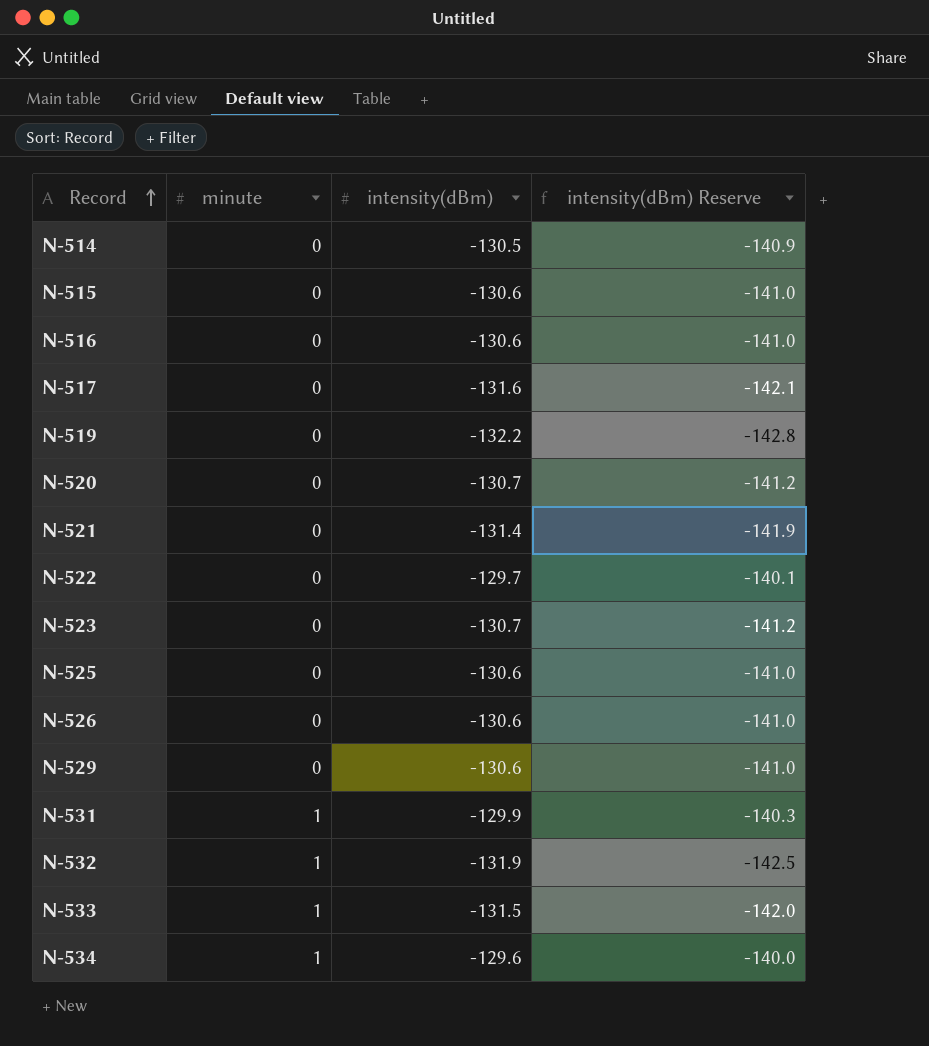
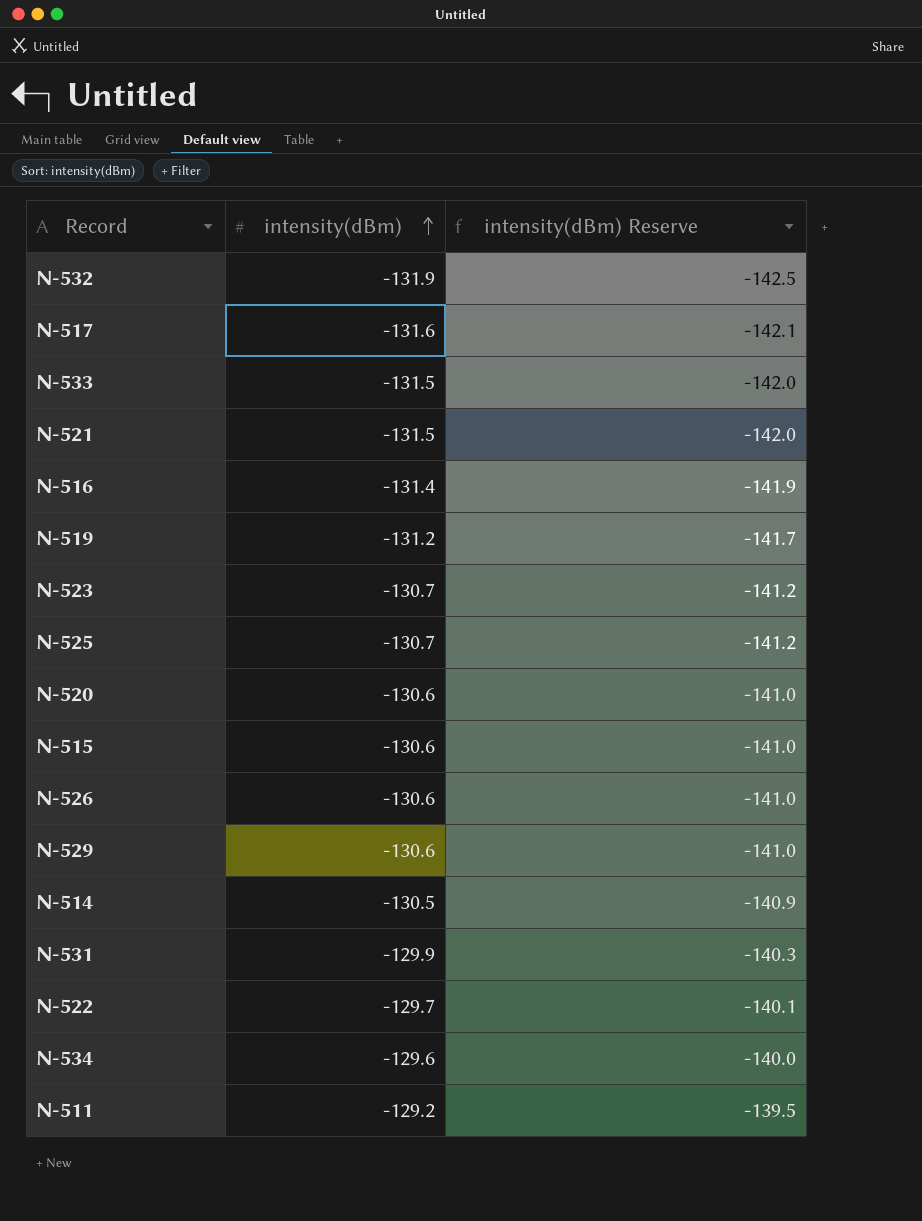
row order: Record ascending -> intensity(dBm) ascending
column minute | position: 2 -> none
N-521 | intensity(dBm): -131.4 -> -131.5
N-521 | intensity(dBm) Reserve: -141.9 -> -142.0
N-516 | intensity(dBm): -130.6 -> -131.4
N-516 | intensity(dBm) Reserve: -141.0 -> -141.9
N-519 | intensity(dBm): -132.2 -> -131.2
N-519 | intensity(dBm) Reserve: -142.8 -> -141.7
N-525 | intensity(dBm): -130.6 -> -130.7
N-525 | intensity(dBm) Reserve: -141.0 -> -141.2
N-520 | intensity(dBm): -130.7 -> -130.6
N-520 | intensity(dBm) Reserve: -141.2 -> -141.0
row N-511: none -> -129.2 | -139.5

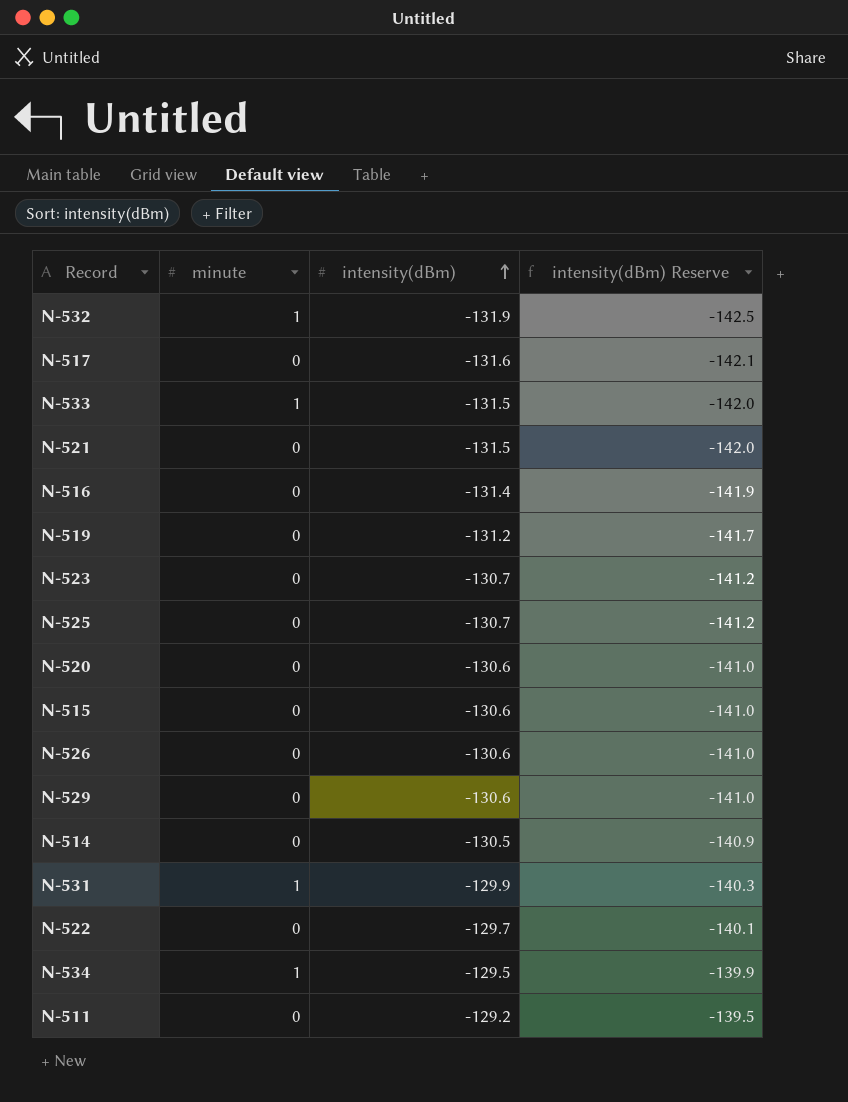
column minute | position: none -> 2
N-534 | intensity(dBm): -129.6 -> -129.5
N-534 | intensity(dBm) Reserve: -140.0 -> -139.9

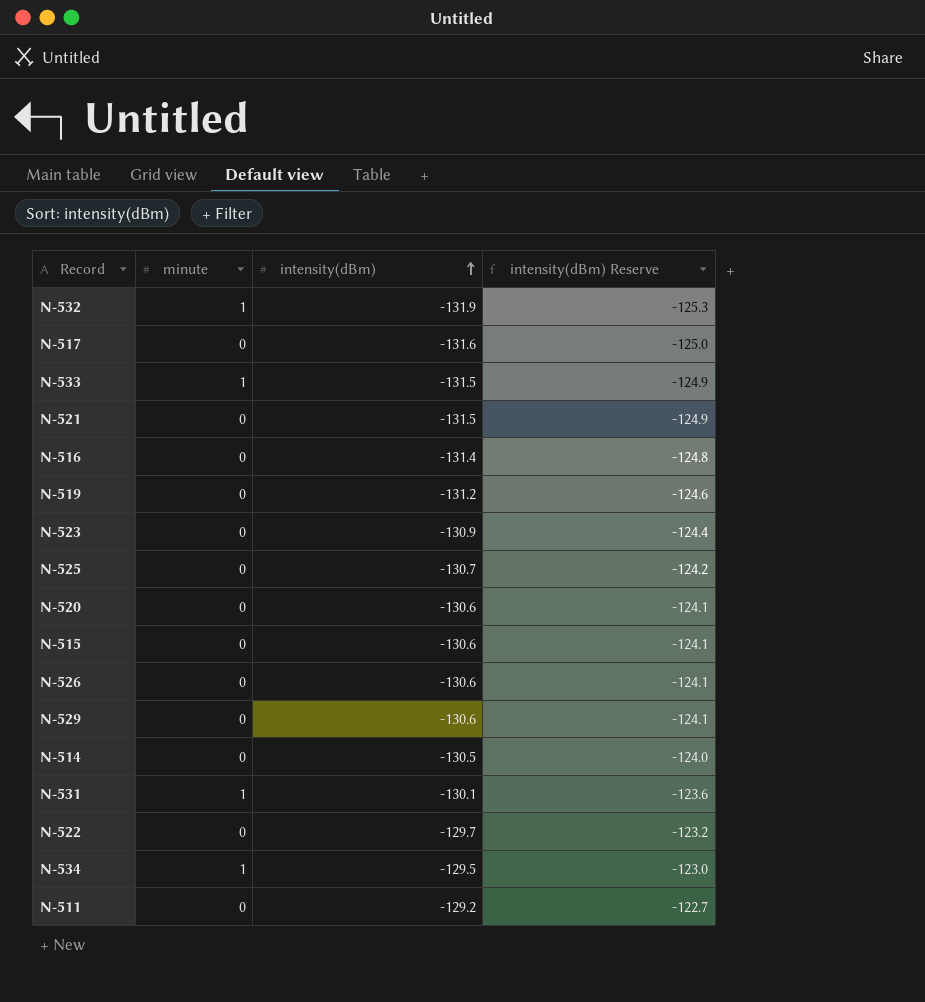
column intensity(dBm) Reserve | formula: [intensity(dBm)] * 1.08 -> [intensity(dBm)] * 0.95
N-523 | intensity(dBm): -130.7 -> -130.9
N-531 | intensity(dBm): -129.9 -> -130.1

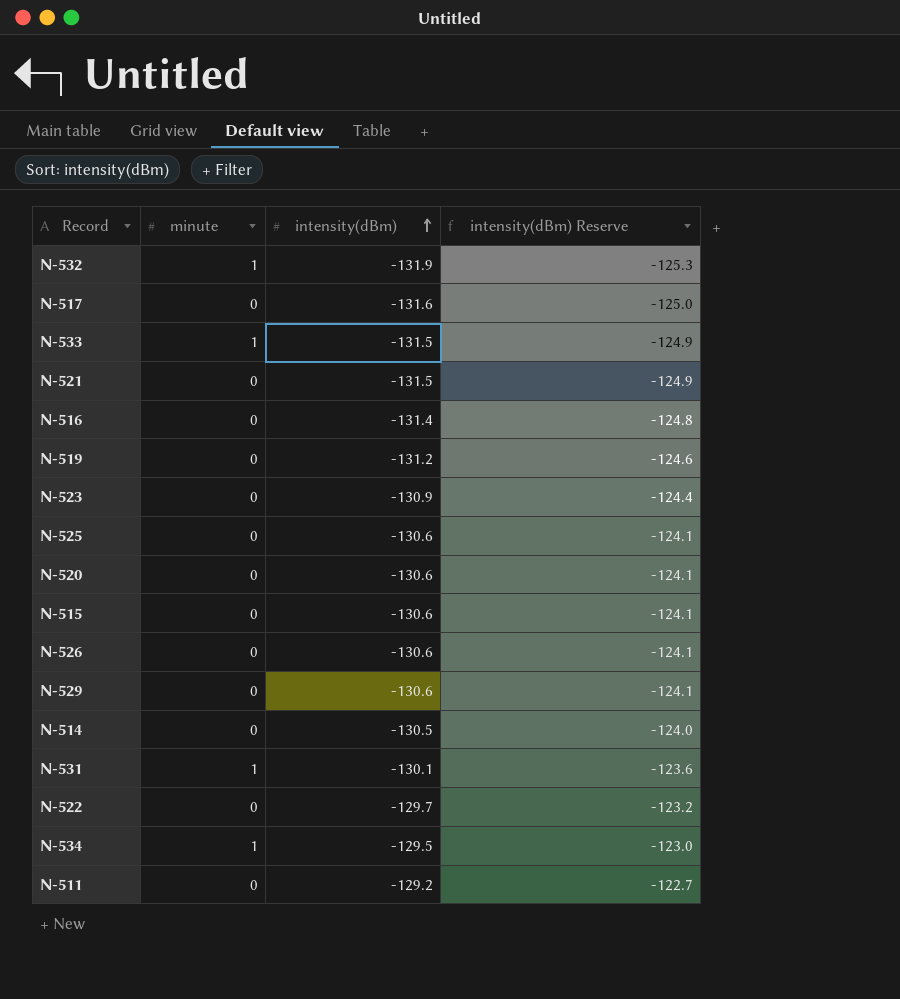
N-525 | intensity(dBm): -130.7 -> -130.6
N-525 | intensity(dBm) Reserve: -124.2 -> -124.1

